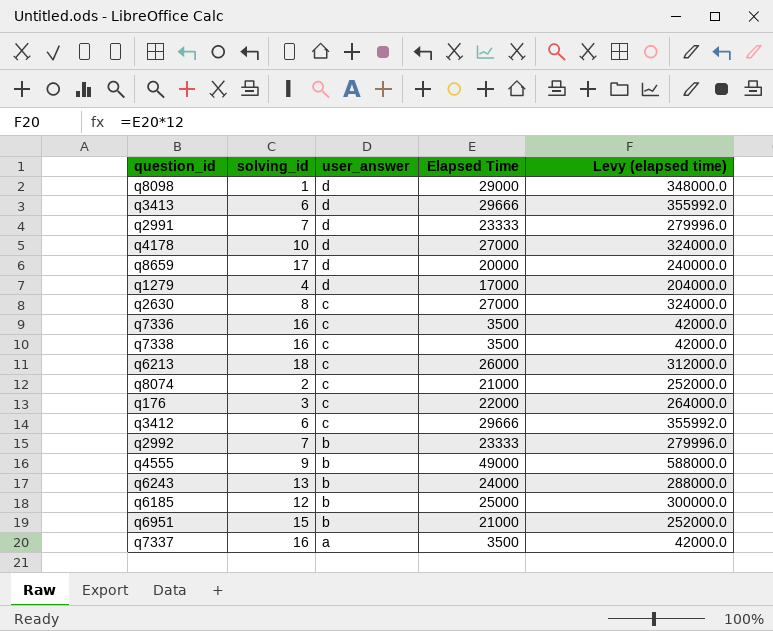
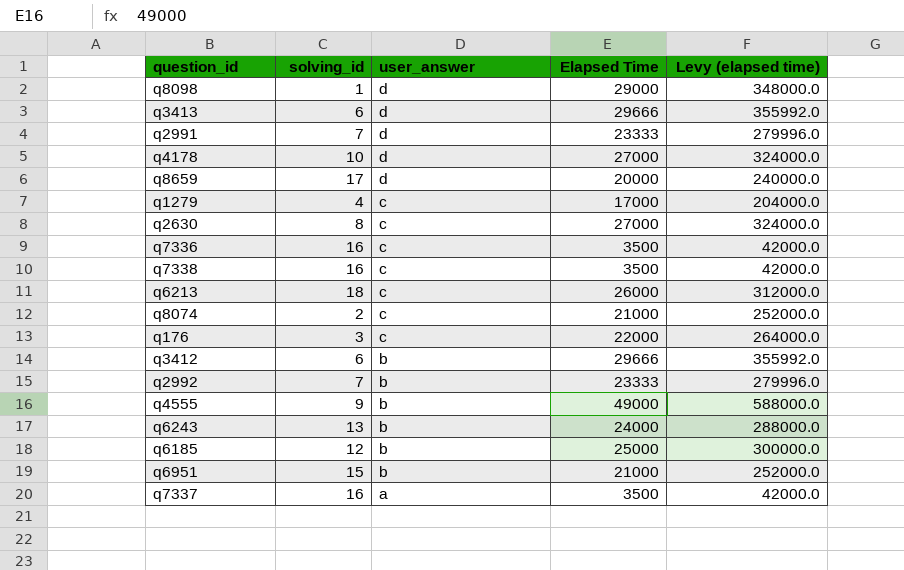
q1279 | user_answer: d -> c
q3412 | user_answer: c -> b

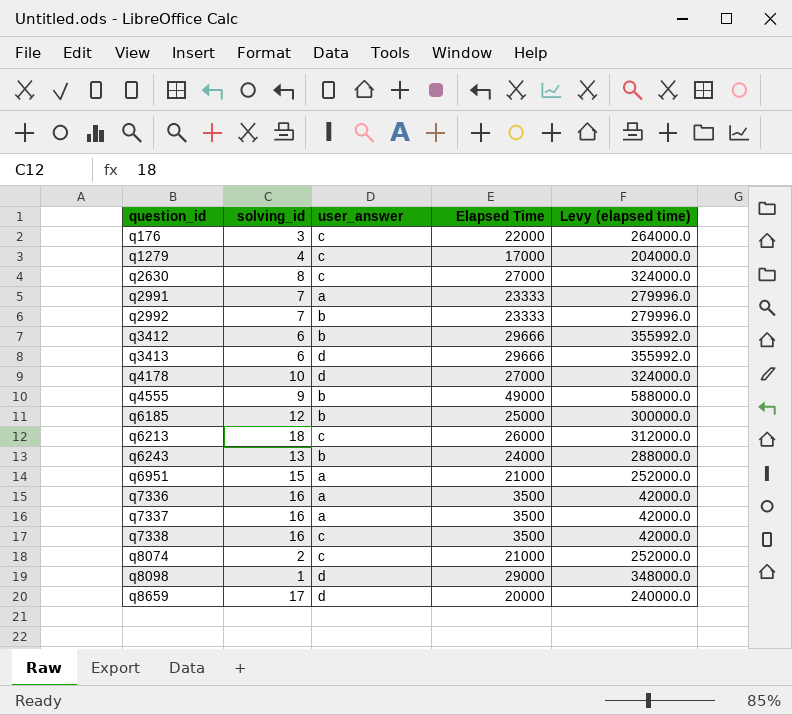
row order: user_answer descending -> question_id ascending
q2991 | user_answer: d -> a
q6951 | user_answer: b -> a
q7336 | user_answer: c -> a

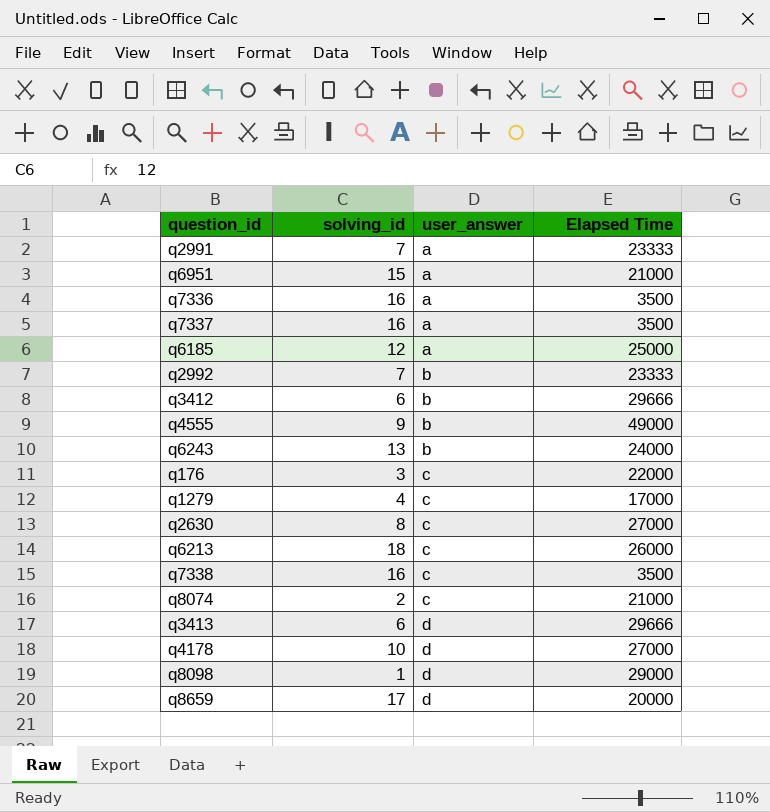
row order: question_id ascending -> user_answer ascending
column Levy (elapsed time) | formula: [Elapsed Time] * 12 -> none
q6185 | user_answer: b -> a

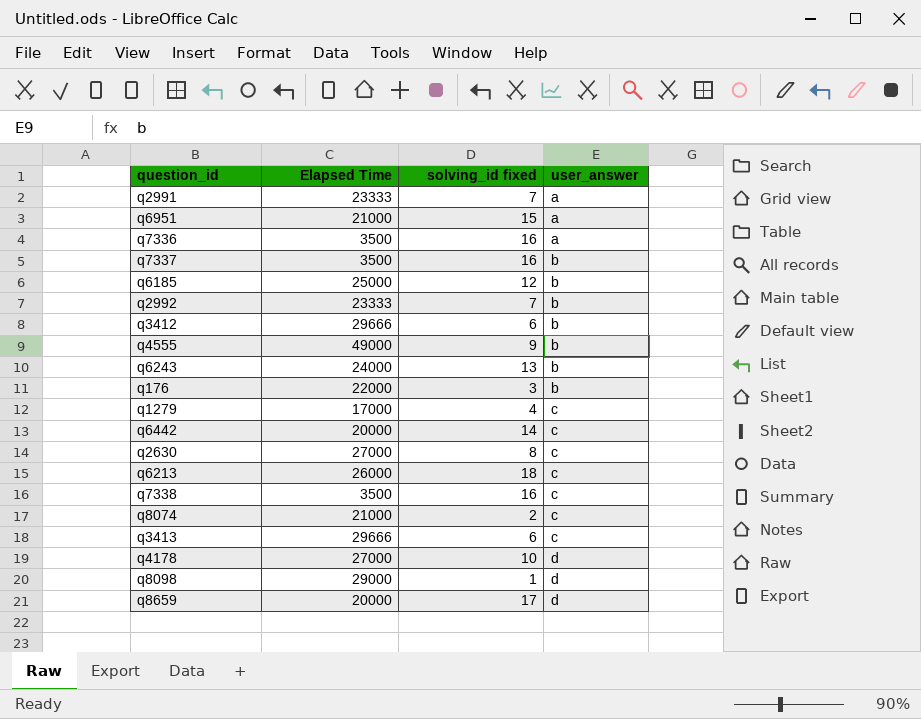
column Elapsed Time | position: 4 -> 2
column name: solving_id -> solving_id fixed
q7337 | user_answer: a -> b
q6185 | user_answer: a -> b
q176 | user_answer: c -> b
row q6442: none -> 20000 | 14 | c
q3413 | user_answer: d -> c

